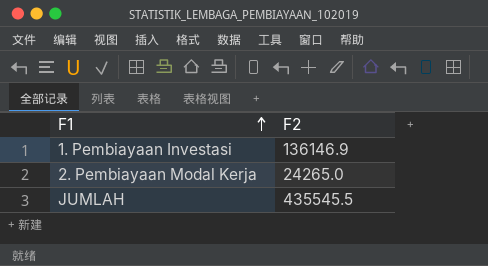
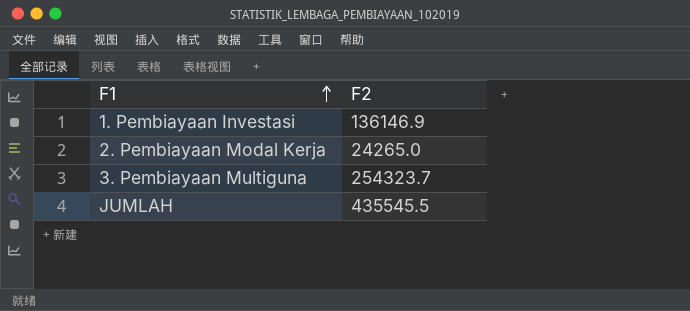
row 3. Pembiayaan Multiguna: none -> 254323.7

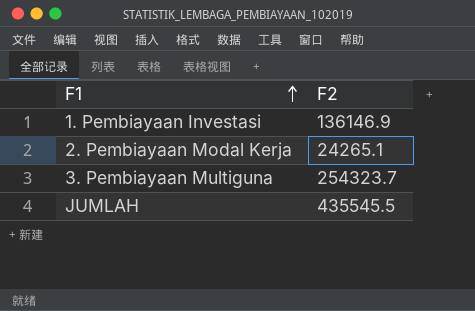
2. Pembiayaan Modal Kerja | F2: 24265.0 -> 24265.1

